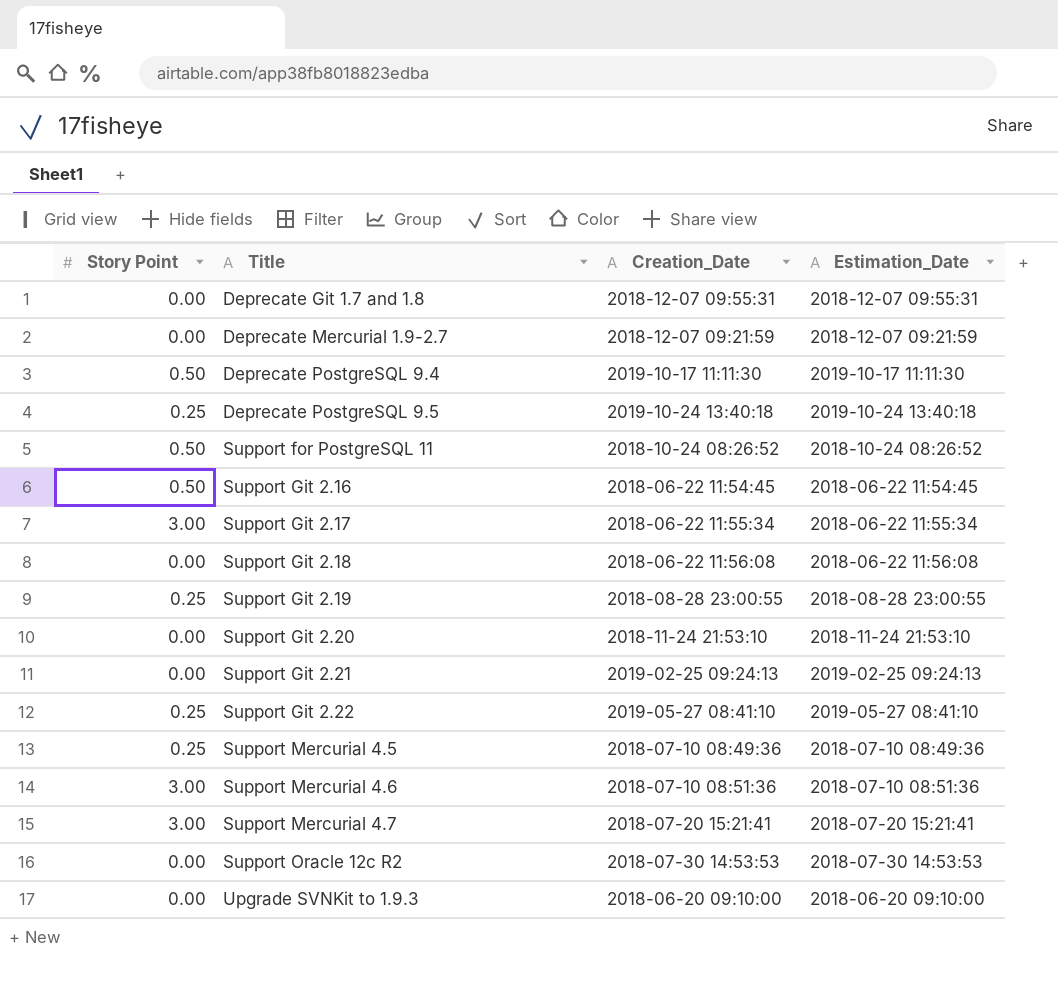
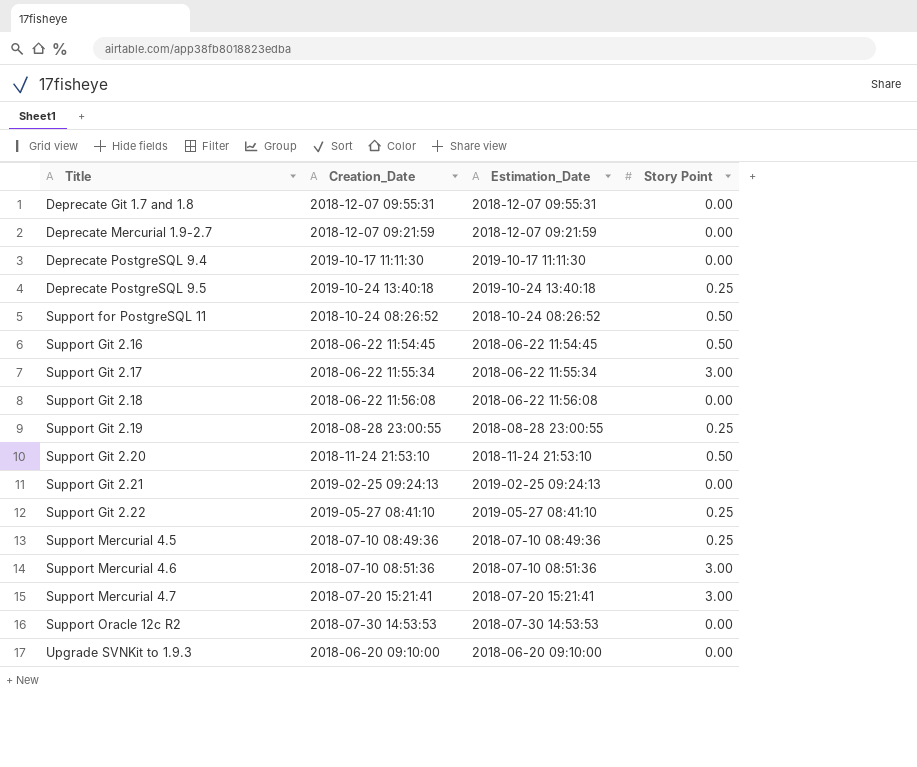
column Story Point | position: 1 -> 4
Deprecate PostgreSQL 9.4 | Story Point: 0.50 -> 0.00
Support Git 2.20 | Story Point: 0.00 -> 0.50

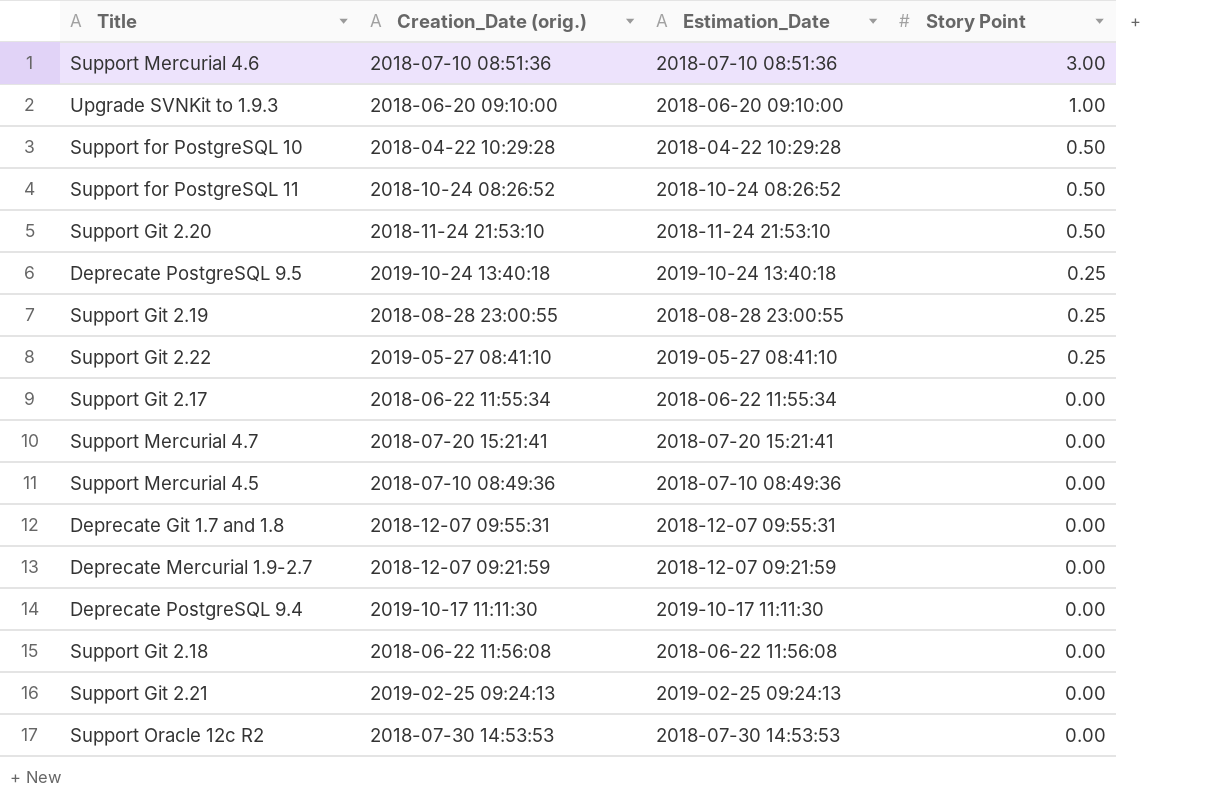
row order: Title ascending -> Story Point descending
column name: Creation_Date -> Creation_Date (orig.)
row Support Git 2.16: 2018-06-22 11:54:45 | 2018-06-22 11:54:45 | 0.50 -> none
Upgrade SVNKit to 1.9.3 | Story Point: 0.00 -> 1.00
row Support for PostgreSQL 10: none -> 2018-04-22 10:29:28 | 2018-04-22 10:29:28 | 0.50
Support Git 2.17 | Story Point: 3.00 -> 0.00
Support Mercurial 4.7 | Story Point: 3.00 -> 0.00
Support Mercurial 4.5 | Story Point: 0.25 -> 0.00

